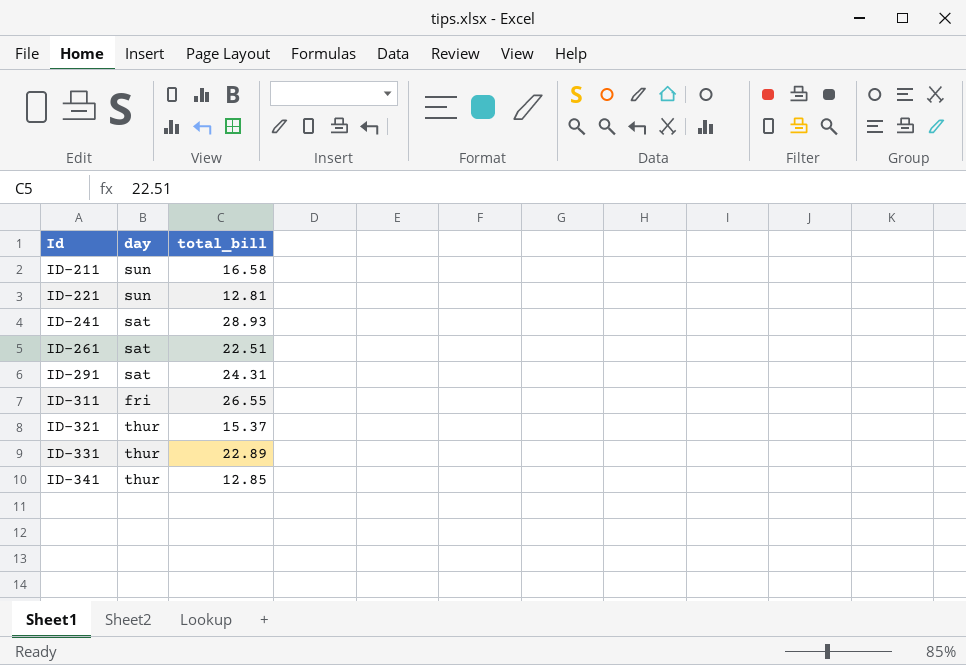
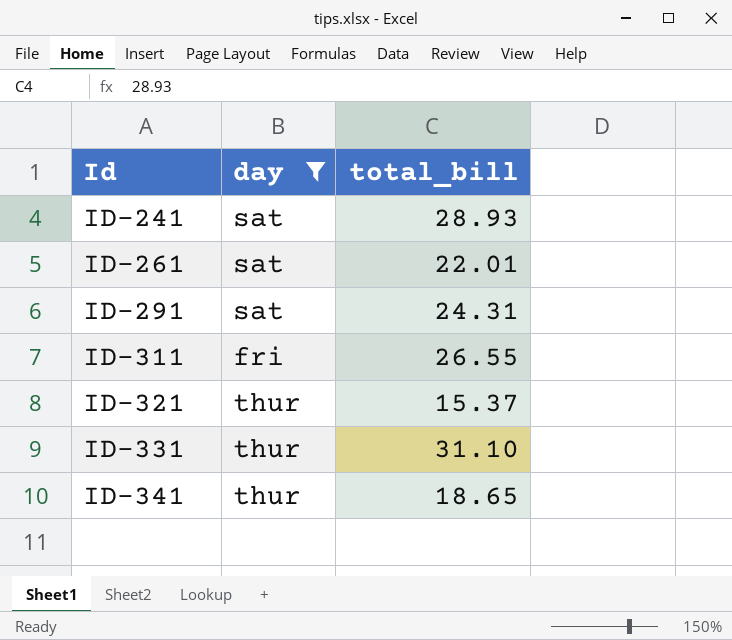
filter: none -> day != sun
ID-261 | total_bill: 22.51 -> 22.01
ID-331 | total_bill: 22.89 -> 31.10
ID-341 | total_bill: 12.85 -> 18.65

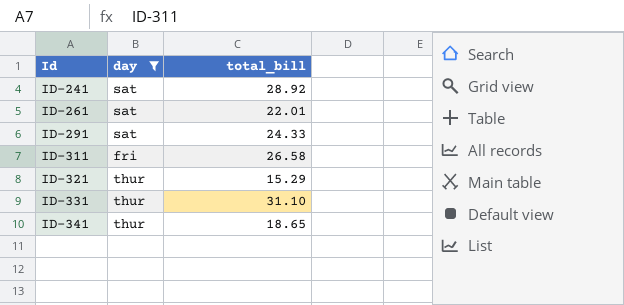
ID-241 | total_bill: 28.93 -> 28.92
ID-291 | total_bill: 24.31 -> 24.33
ID-311 | total_bill: 26.55 -> 26.58
ID-321 | total_bill: 15.37 -> 15.29

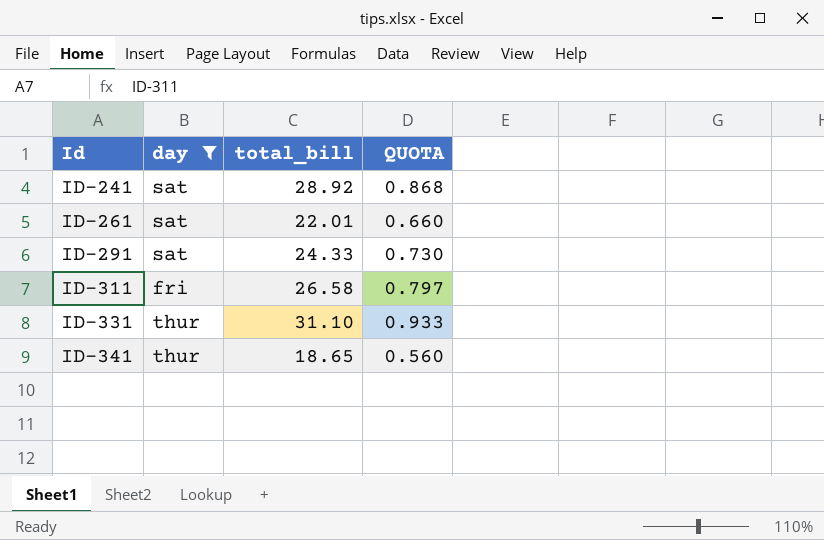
column QUOTA | formula: none -> [total_bill] * 0.03
row ID-321: thur | 15.29 -> none

